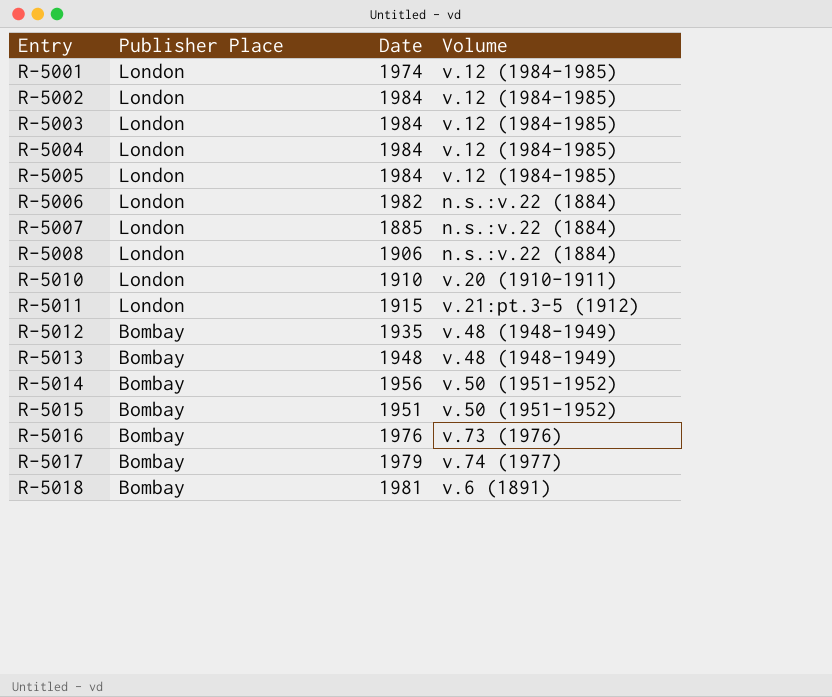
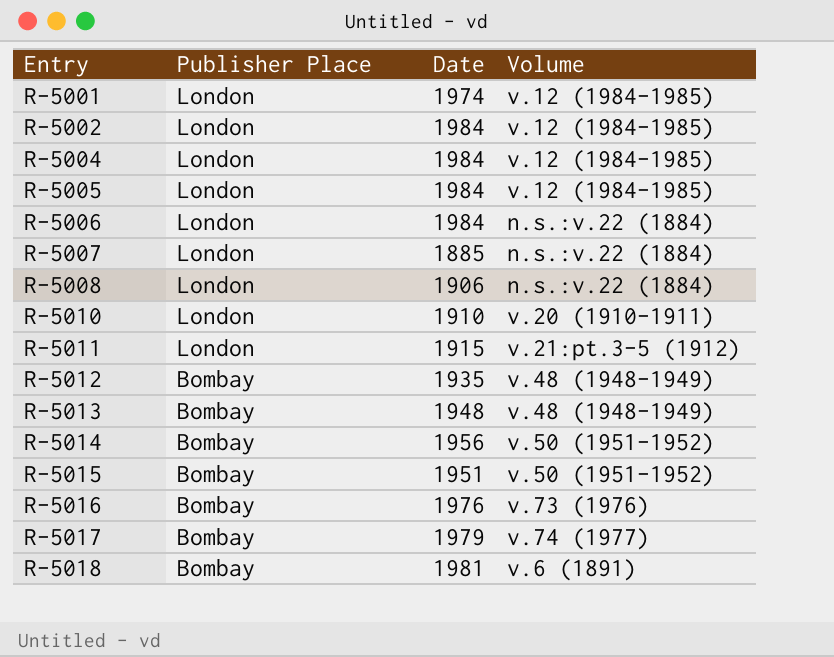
row R-5003: London | 1984 | v.12 (1984-1985) -> none
R-5006 | Date: 1982 -> 1984

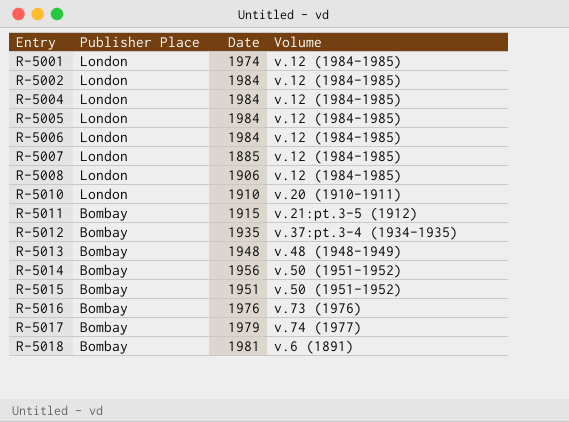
R-5006 | Volume: n.s.:v.22 (1884) -> v.12 (1984-1985)
R-5007 | Volume: n.s.:v.22 (1884) -> v.12 (1984-1985)
R-5008 | Volume: n.s.:v.22 (1884) -> v.12 (1984-1985)
R-5011 | Publisher Place: London -> Bombay
R-5012 | Volume: v.48 (1948-1949) -> v.37:pt.3-4 (1934-1935)

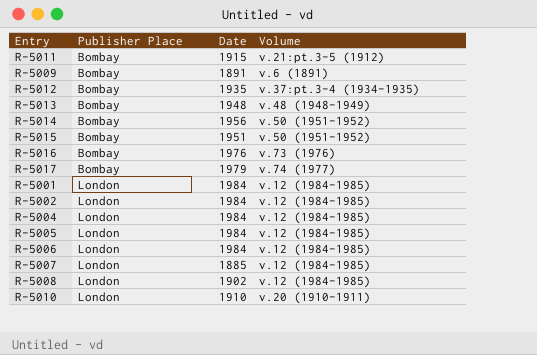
row order: Entry ascending -> Publisher Place ascending
row R-5018: Bombay | 1981 | v.6 (1891) -> none
row R-5009: none -> Bombay | 1891 | v.6 (1891)
R-5001 | Date: 1974 -> 1984
R-5008 | Date: 1906 -> 1902

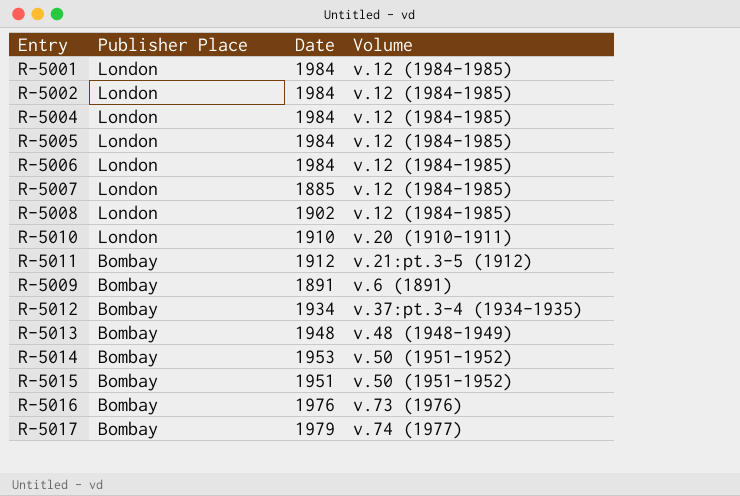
row order: Publisher Place ascending -> Publisher Place descending
R-5011 | Date: 1915 -> 1912
R-5012 | Date: 1935 -> 1934
R-5014 | Date: 1956 -> 1953

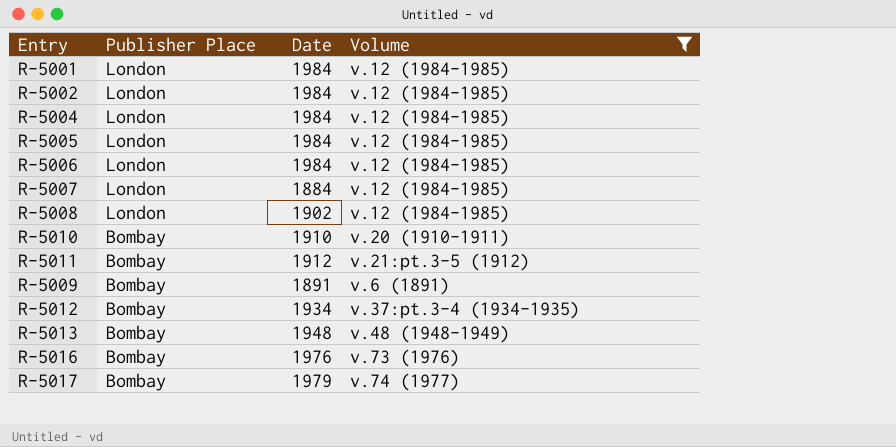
filter: none -> Volume != v.50 (1951-1952)
R-5007 | Date: 1885 -> 1884
R-5010 | Publisher Place: London -> Bombay

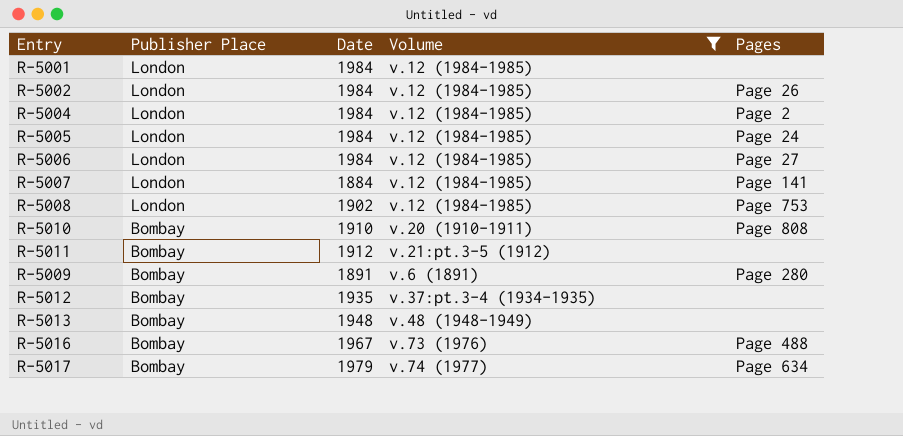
column Pages | position: none -> 5
R-5012 | Date: 1934 -> 1935
R-5016 | Date: 1976 -> 1967

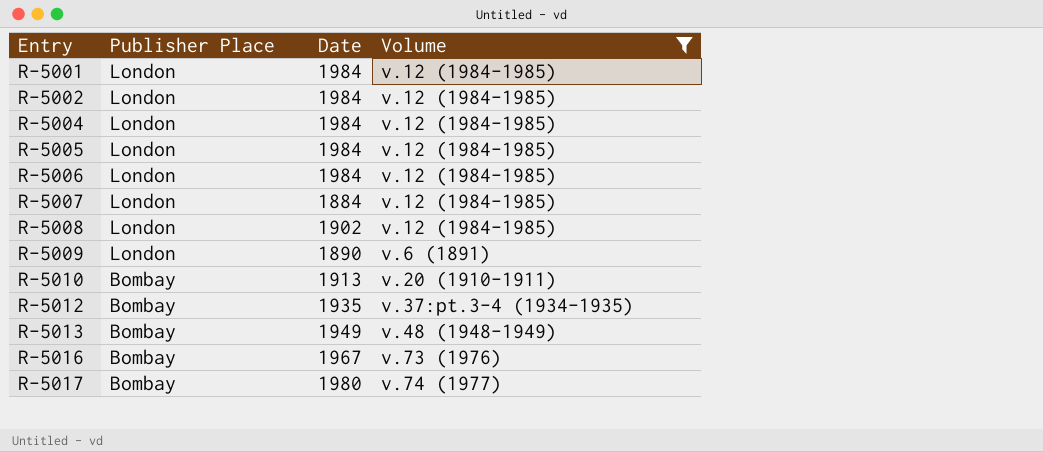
row order: Publisher Place descending -> Entry ascending
column Pages | position: 5 -> none
row R-5011: Bombay | 1912 | v.21:pt.3-5 (1912) | none -> none
R-5009 | Publisher Place: Bombay -> London
R-5009 | Date: 1891 -> 1890
R-5010 | Date: 1910 -> 1913
R-5013 | Date: 1948 -> 1949
R-5017 | Date: 1979 -> 1980

